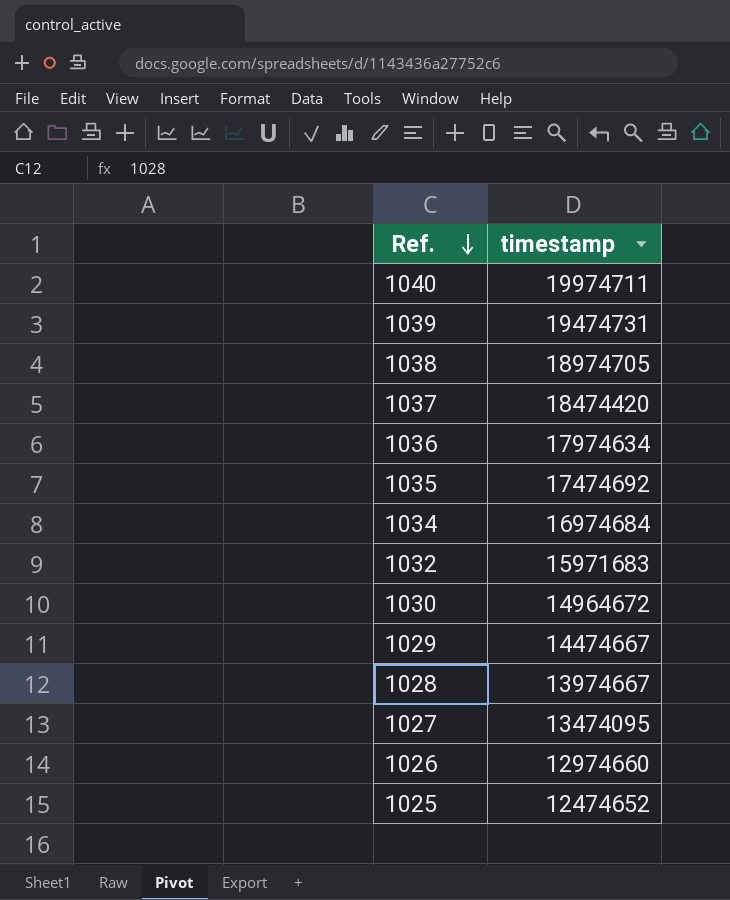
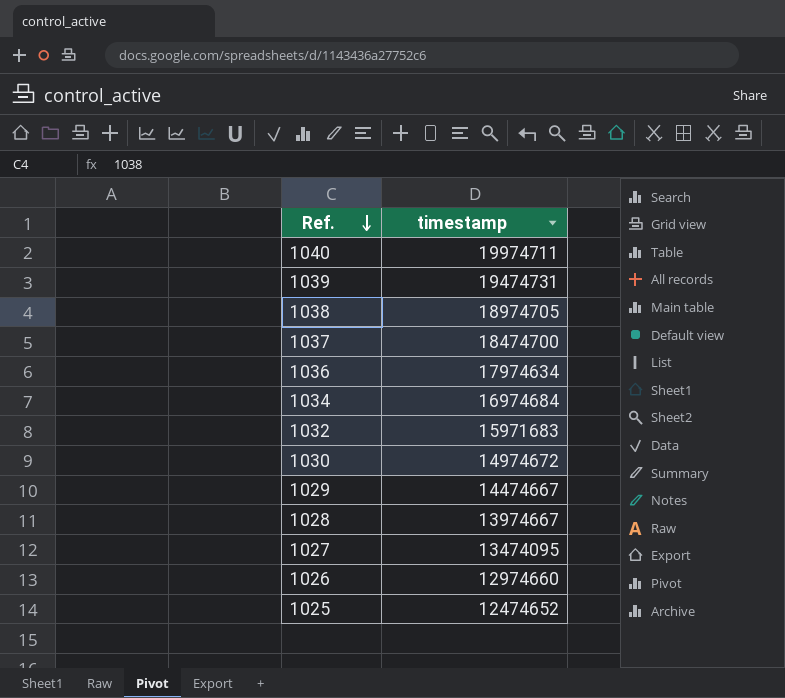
row 1035: 17474692 -> none
1037 | timestamp: 18474420 -> 18474700
1030 | timestamp: 14964672 -> 14974672

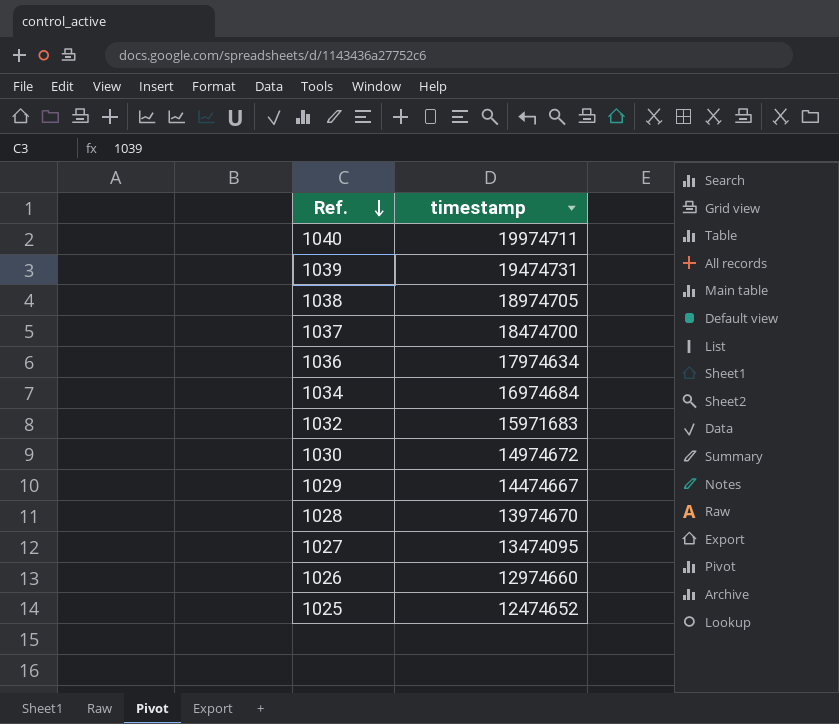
1028 | timestamp: 13974667 -> 13974670

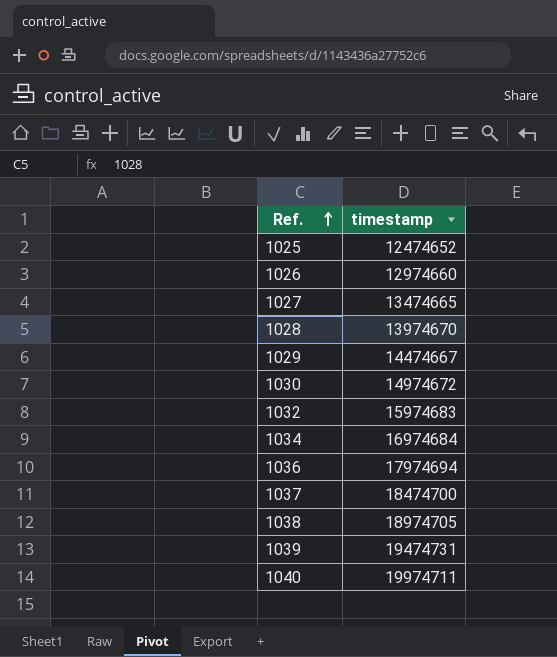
row order: Ref. descending -> Ref. ascending
1027 | timestamp: 13474095 -> 13474665
1032 | timestamp: 15971683 -> 15974683
1036 | timestamp: 17974634 -> 17974694

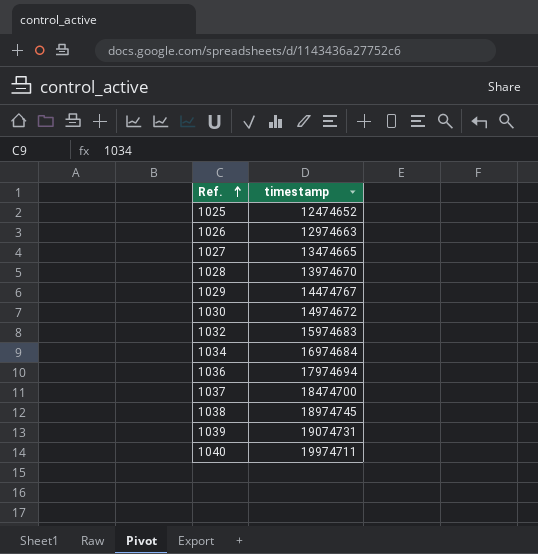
1026 | timestamp: 12974660 -> 12974663
1029 | timestamp: 14474667 -> 14474767
1038 | timestamp: 18974705 -> 18974745
1039 | timestamp: 19474731 -> 19074731

